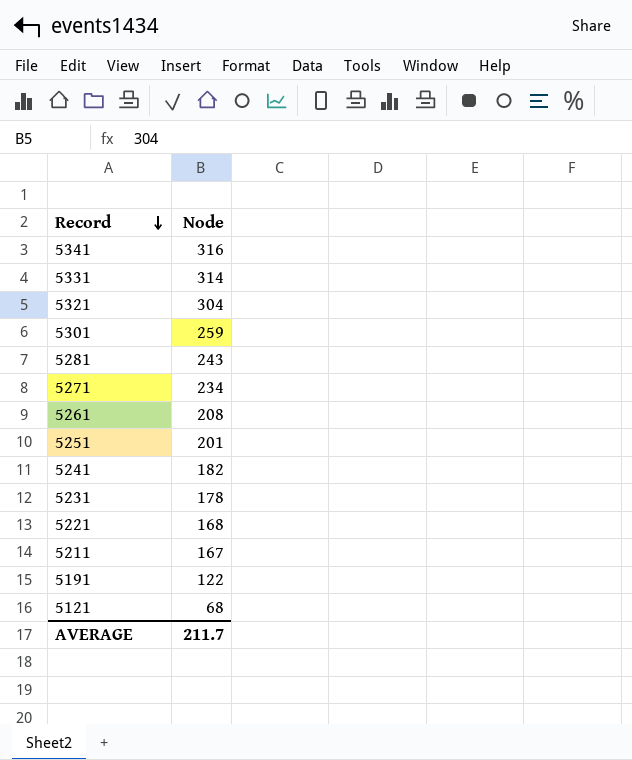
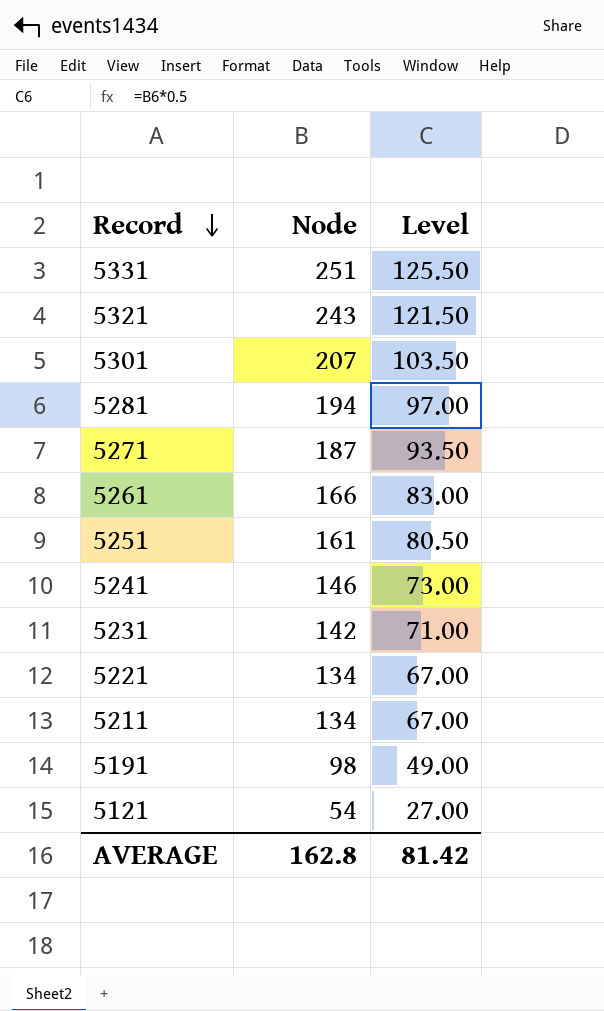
column Level | formula: none -> [Node] * 0.5
row 5341: 316 -> none
5331 | Node: 314 -> 251
5321 | Node: 304 -> 243
5301 | Node: 259 -> 207
5281 | Node: 243 -> 194
5271 | Node: 234 -> 187
5261 | Node: 208 -> 166
5251 | Node: 201 -> 161
5241 | Node: 182 -> 146
5231 | Node: 178 -> 142
5221 | Node: 168 -> 134
5211 | Node: 167 -> 134
5191 | Node: 122 -> 98
5121 | Node: 68 -> 54
AVERAGE | Node: 211.7 -> 162.8

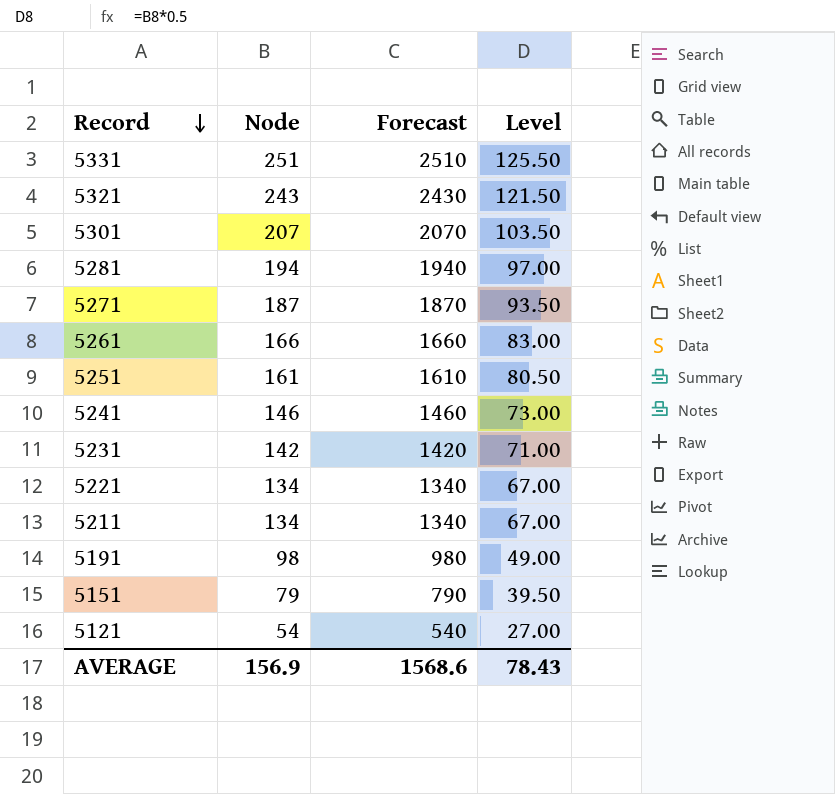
column Forecast | formula: none -> [Node] * 10
row 5151: none -> 79 | 790 | 39.50
AVERAGE | Node: 162.8 -> 156.9
AVERAGE | Level: 81.42 -> 78.43

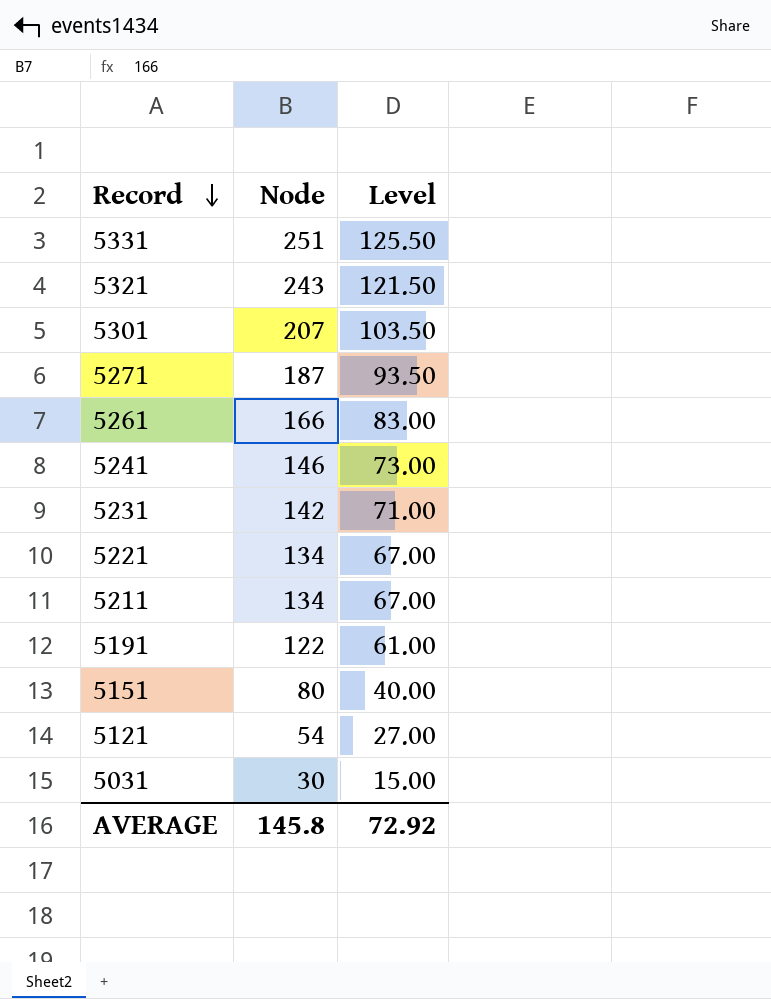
column Forecast | formula: [Node] * 10 -> none
row 5281: 194 | 1940 | 97.00 -> none
row 5251: 161 | 1610 | 80.50 -> none
5191 | Node: 98 -> 122
5191 | Level: 49.00 -> 61.00
5151 | Node: 79 -> 80
5151 | Level: 39.50 -> 40.00
row 5031: none -> 30 | 15.00
AVERAGE | Node: 156.9 -> 145.8
AVERAGE | Level: 78.43 -> 72.92

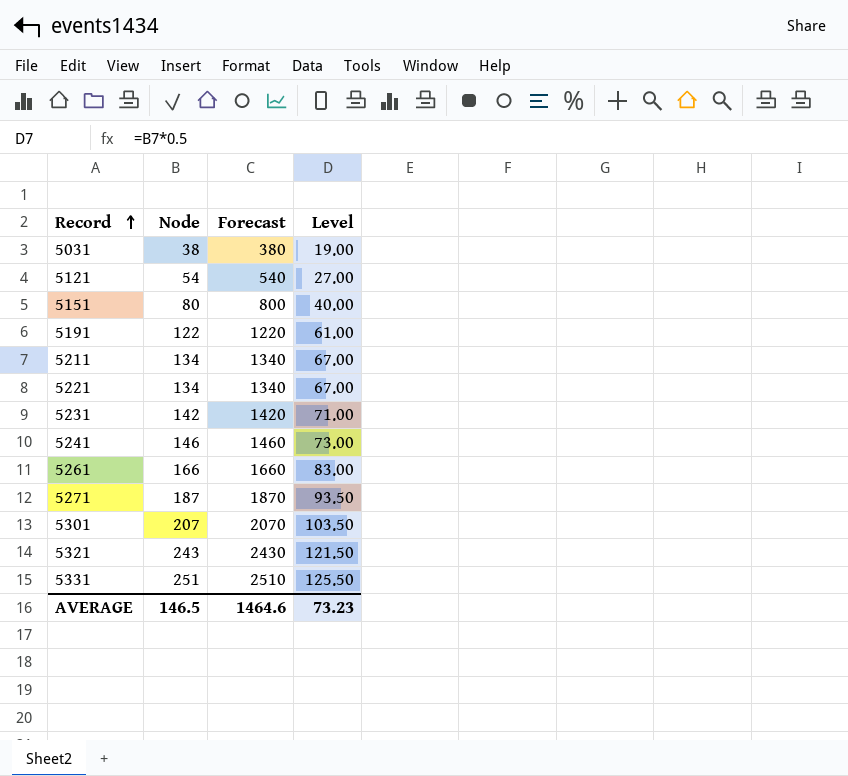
row order: Record descending -> Record ascending
column Forecast | formula: none -> [Node] * 10
5031 | Node: 30 -> 38
5031 | Level: 15.00 -> 19.00
AVERAGE | Node: 145.8 -> 146.5
AVERAGE | Level: 72.92 -> 73.23

